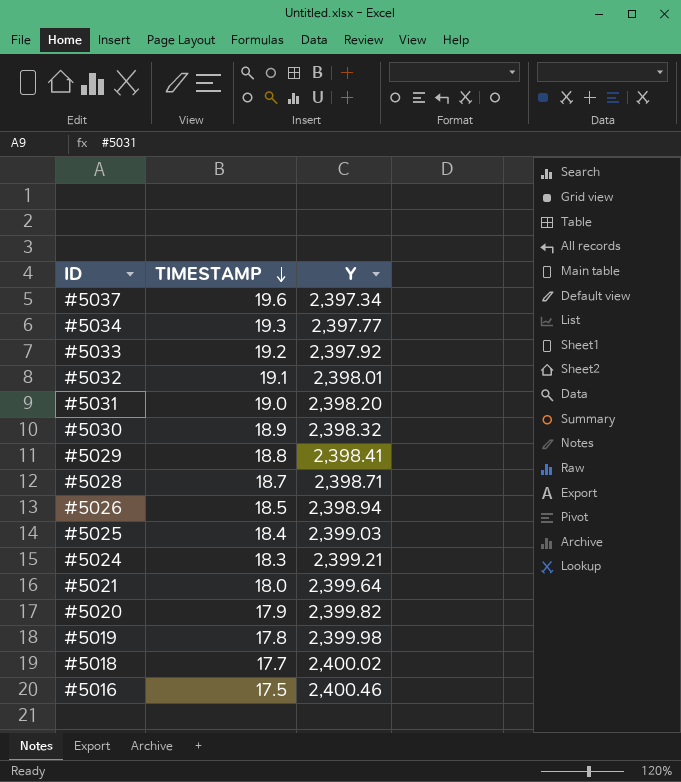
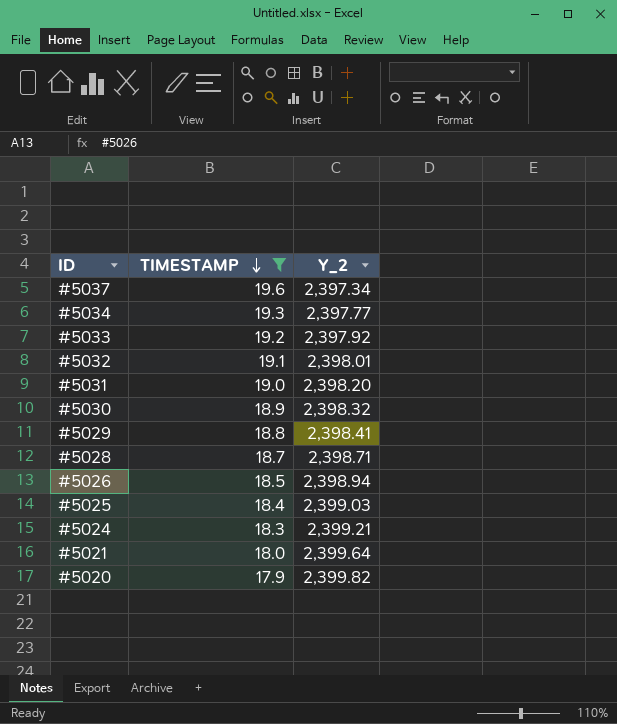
filter: none -> TIMESTAMP >= 17.9
column name: Y -> Y_2

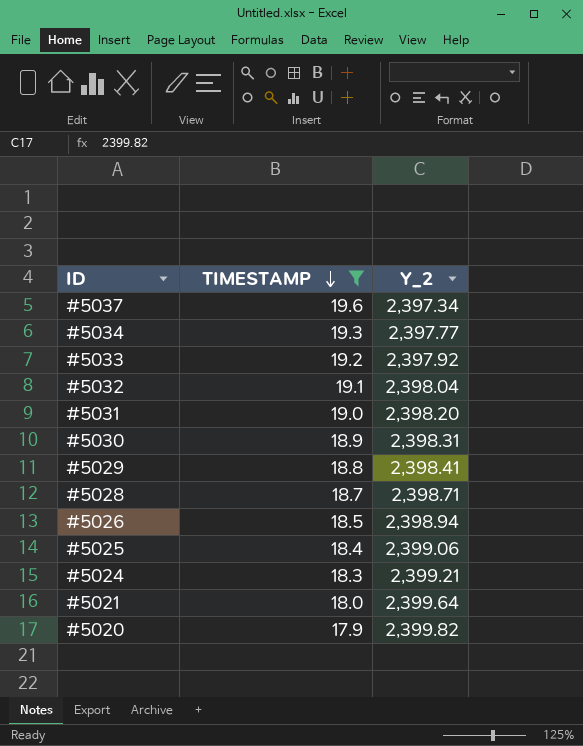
#5032 | Y_2: 2,398.01 -> 2,398.04
#5030 | Y_2: 2,398.32 -> 2,398.31
#5025 | Y_2: 2,399.03 -> 2,399.06

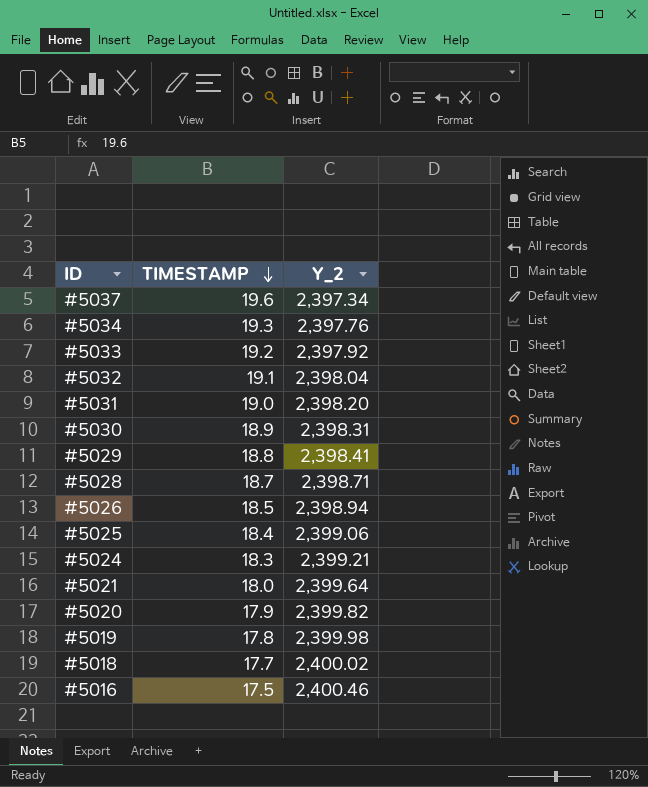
filter: TIMESTAMP >= 17.9 -> none
#5034 | Y_2: 2,397.77 -> 2,397.76

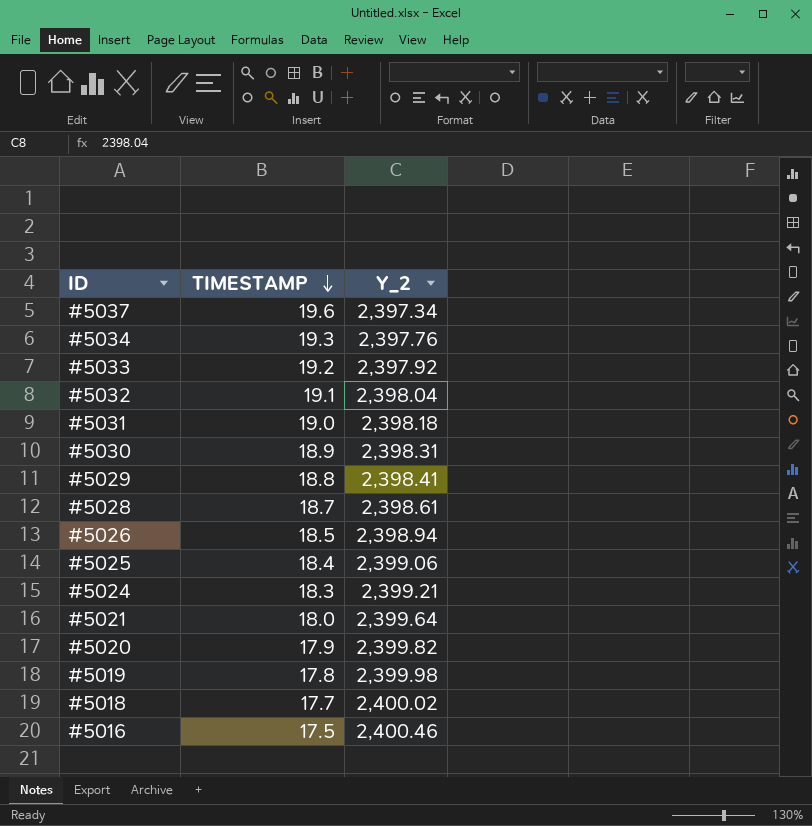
#5031 | Y_2: 2,398.20 -> 2,398.18
#5028 | Y_2: 2,398.71 -> 2,398.61

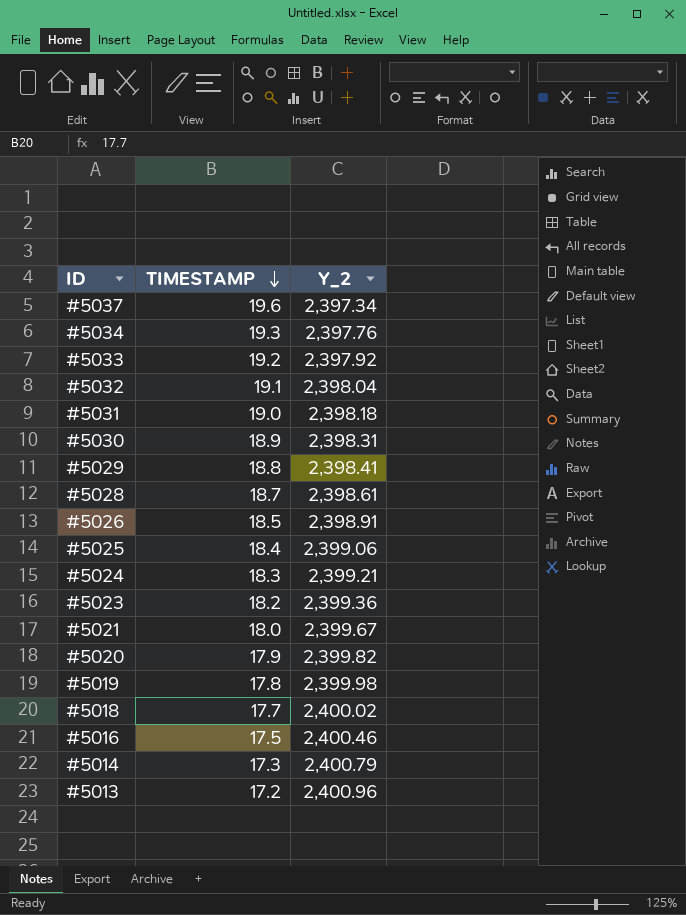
#5026 | Y_2: 2,398.94 -> 2,398.91
row #5023: none -> 18.2 | 2,399.36
#5021 | Y_2: 2,399.64 -> 2,399.67
row #5014: none -> 17.3 | 2,400.79
row #5013: none -> 17.2 | 2,400.96

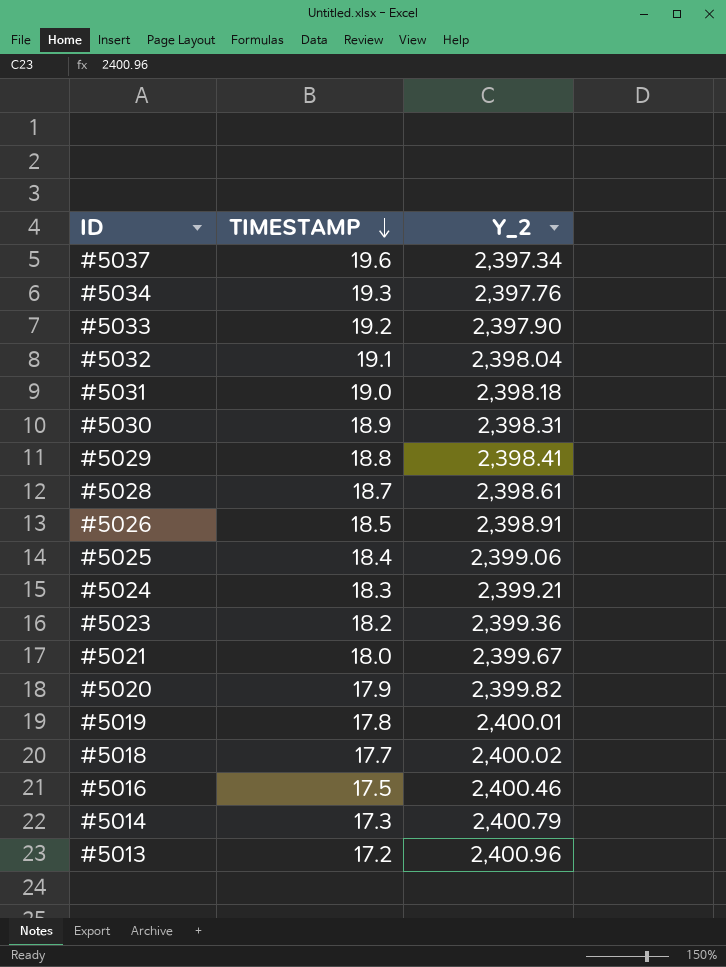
#5033 | Y_2: 2,397.92 -> 2,397.90
#5019 | Y_2: 2,399.98 -> 2,400.01

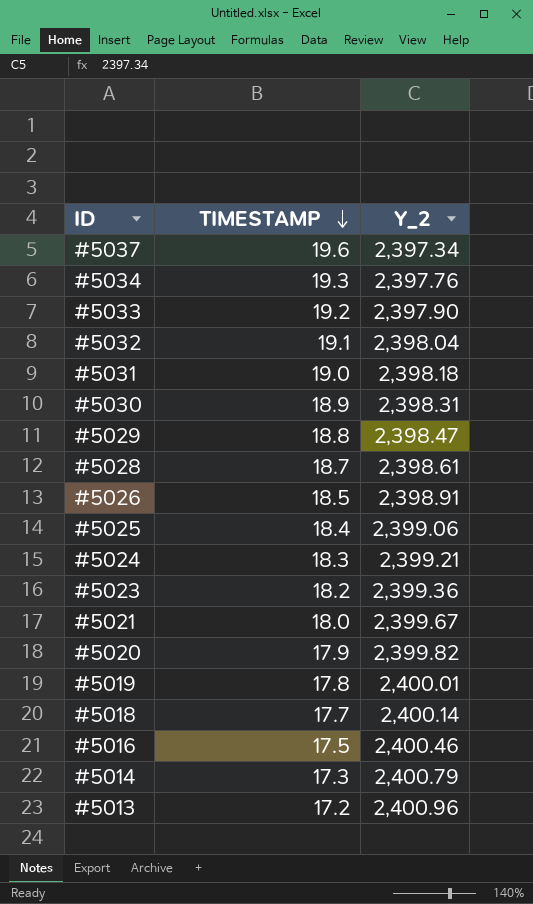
#5029 | Y_2: 2,398.41 -> 2,398.47
#5018 | Y_2: 2,400.02 -> 2,400.14

